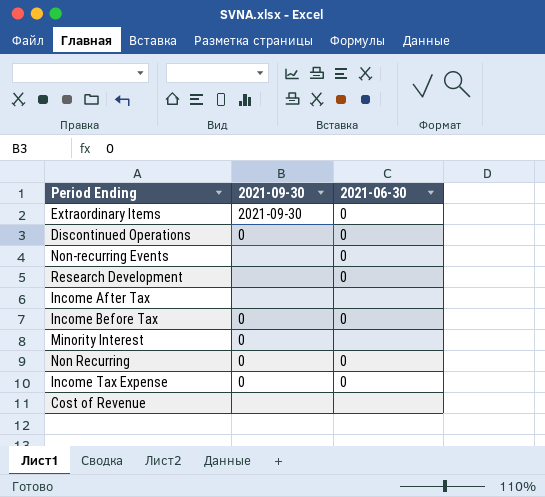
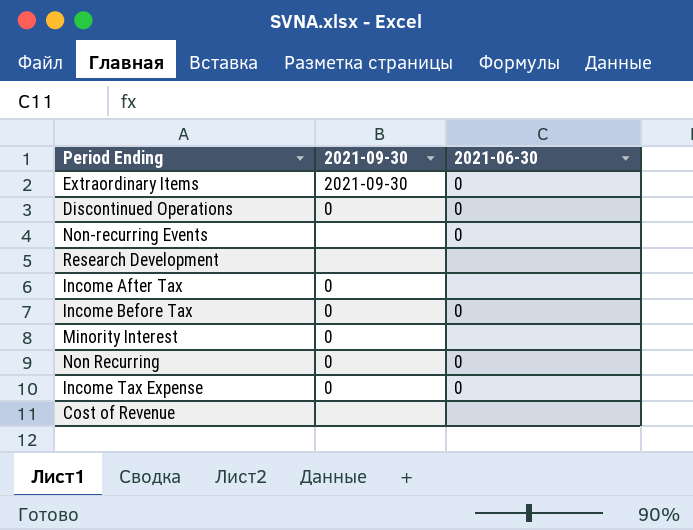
Research Development | 2021-06-30: 0 -> none
Income After Tax | 2021-09-30: none -> 0

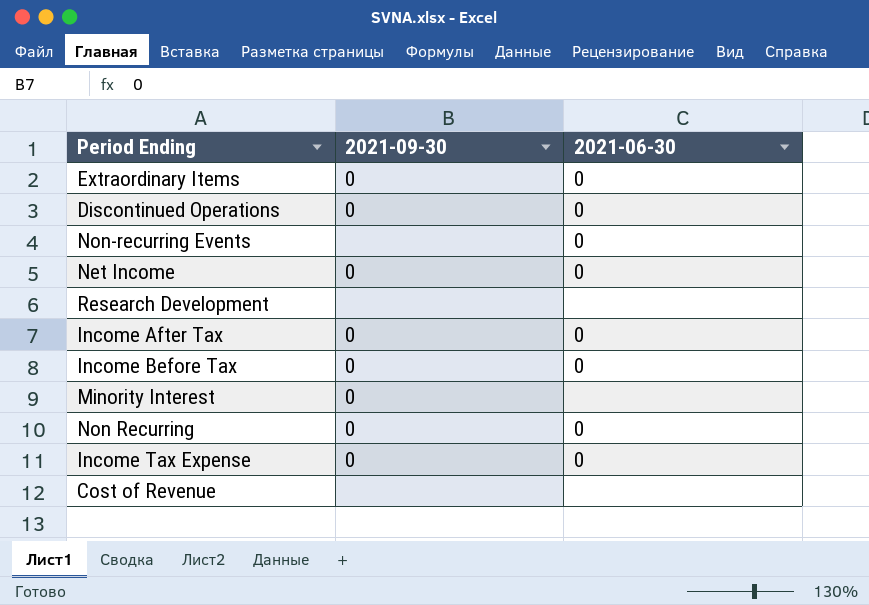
Extraordinary Items | 2021-09-30: 2021-09-30 -> 0
row Net Income: none -> 0 | 0
Income After Tax | 2021-06-30: none -> 0

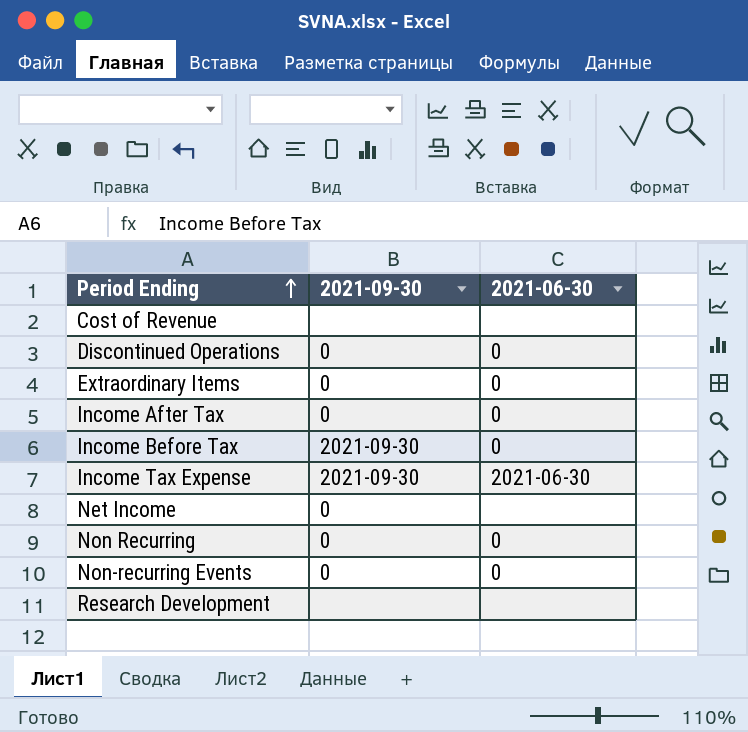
row order: none -> Period Ending ascending
row Minority Interest: 0 | none -> none
Income Before Tax | 2021-09-30: 0 -> 2021-09-30
Income Tax Expense | 2021-09-30: 0 -> 2021-09-30
Income Tax Expense | 2021-06-30: 0 -> 2021-06-30
Net Income | 2021-06-30: 0 -> none
Non-recurring Events | 2021-09-30: none -> 0

